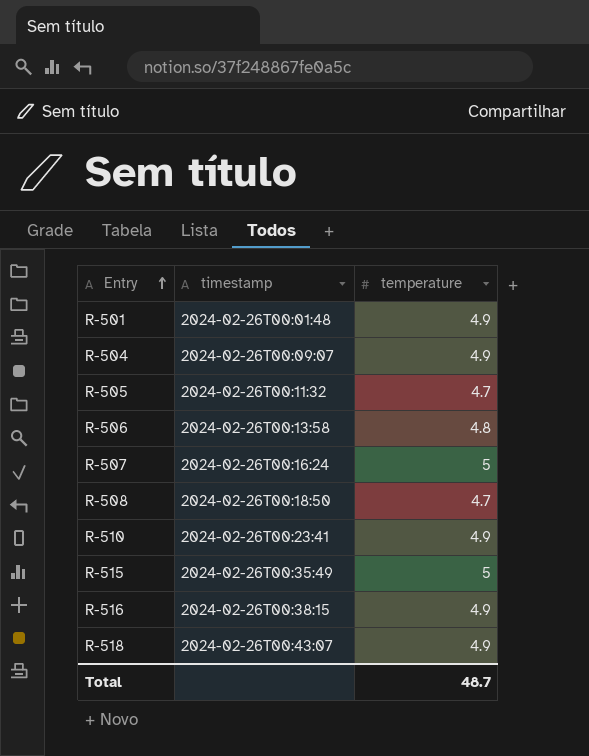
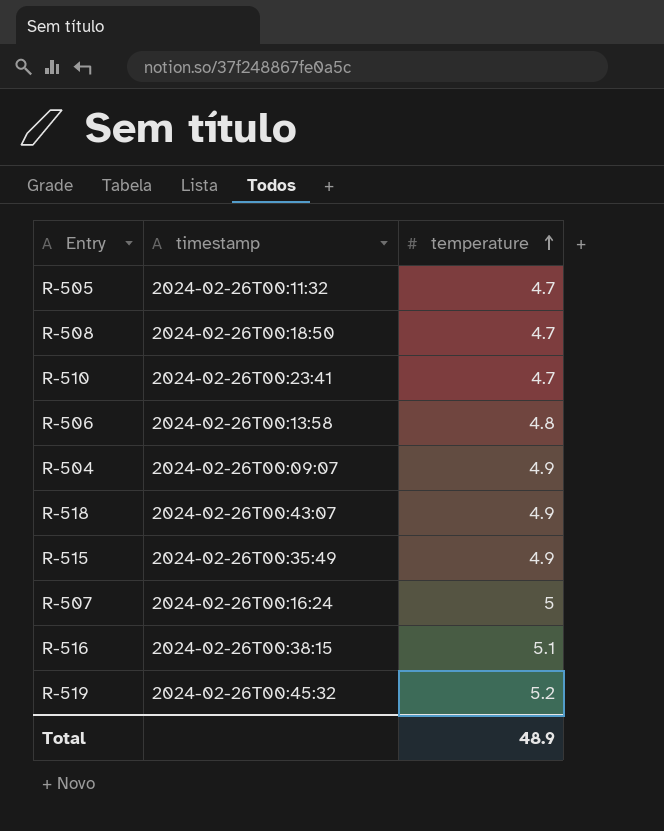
row order: Entry ascending -> temperature ascending
row R-501: 2024-02-26T00:01:48 | 4.9 -> none
R-510 | temperature: 4.9 -> 4.7
R-515 | temperature: 5 -> 4.9
R-516 | temperature: 4.9 -> 5.1
row R-519: none -> 2024-02-26T00:45:32 | 5.2
Total | temperature: 48.7 -> 48.9

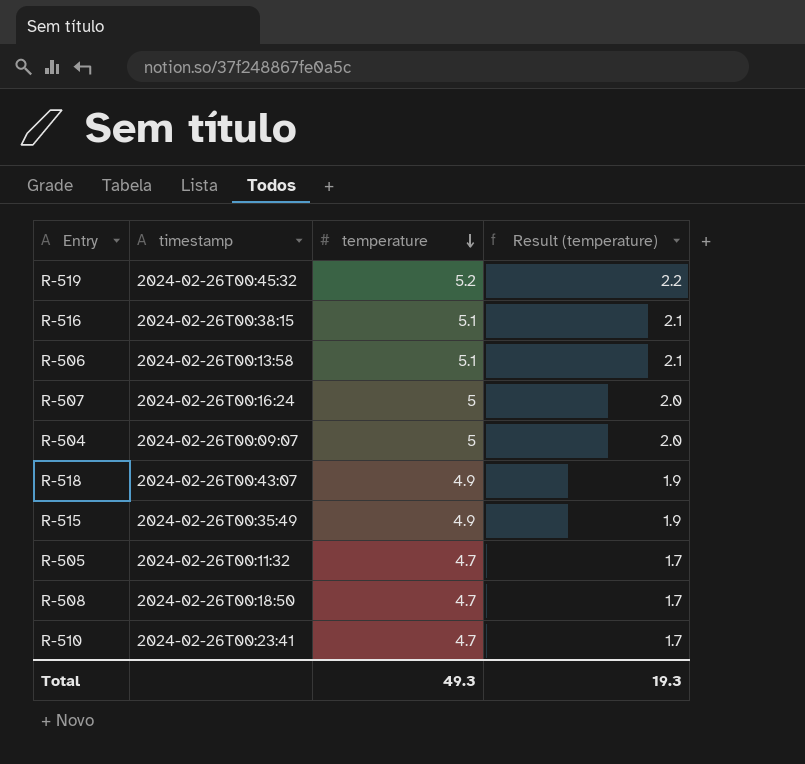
row order: temperature ascending -> temperature descending
column Result (temperature) | formula: none -> [temperature] - 3
R-506 | temperature: 4.8 -> 5.1
R-504 | temperature: 4.9 -> 5
Total | temperature: 48.9 -> 49.3

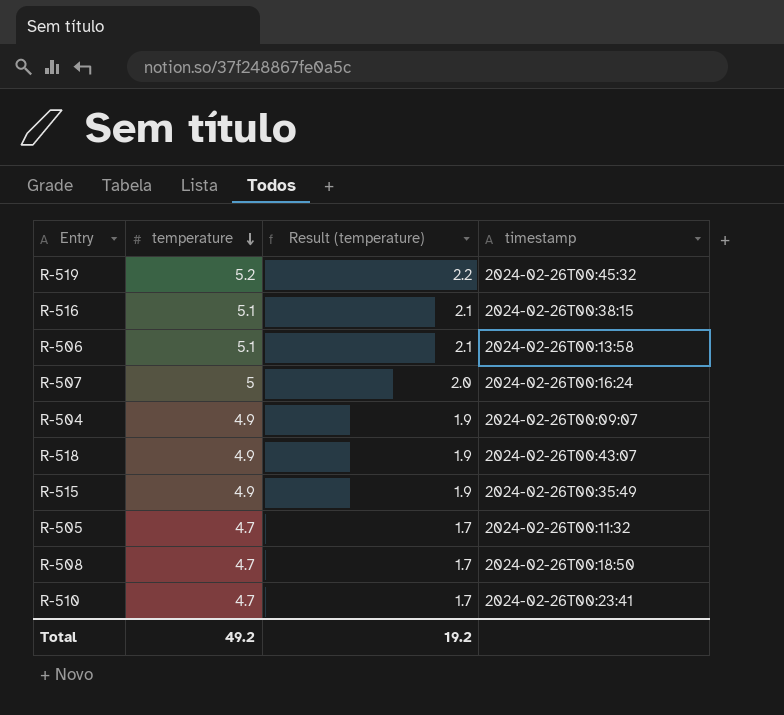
column timestamp | position: 2 -> 4
R-504 | temperature: 5 -> 4.9
R-504 | Result (temperature): 2.0 -> 1.9
Total | temperature: 49.3 -> 49.2
Total | Result (temperature): 19.3 -> 19.2

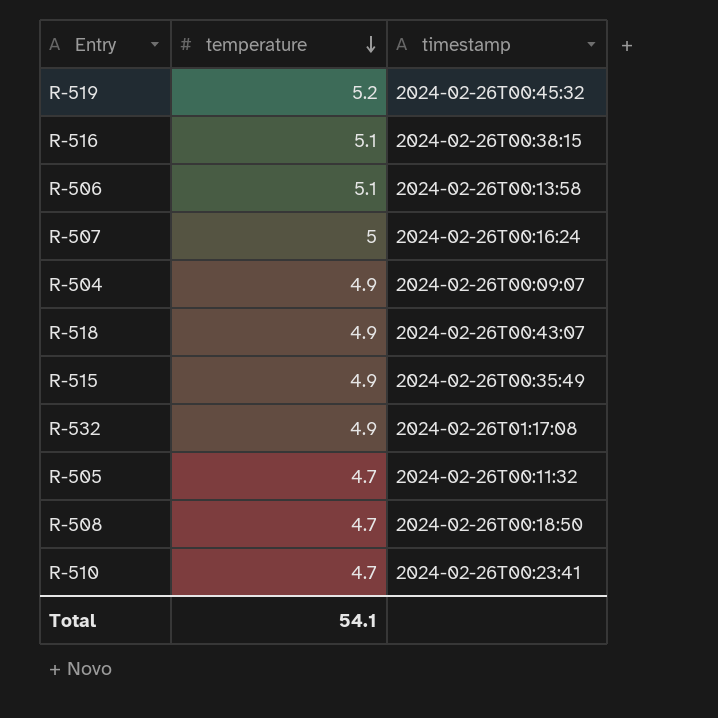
column Result (temperature) | formula: [temperature] - 3 -> none
row R-532: none -> 4.9 | 2024-02-26T01:17:08
Total | temperature: 49.2 -> 54.1

